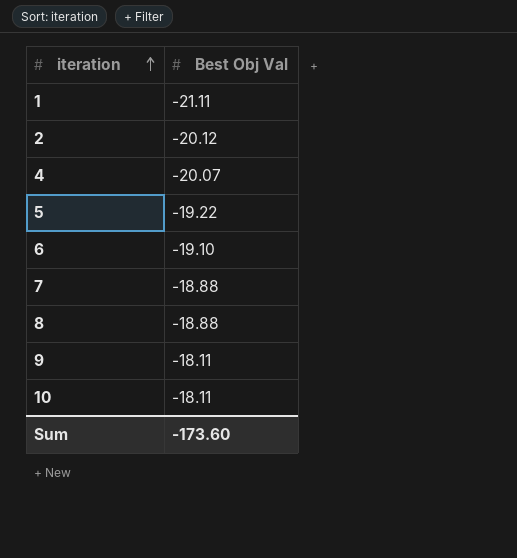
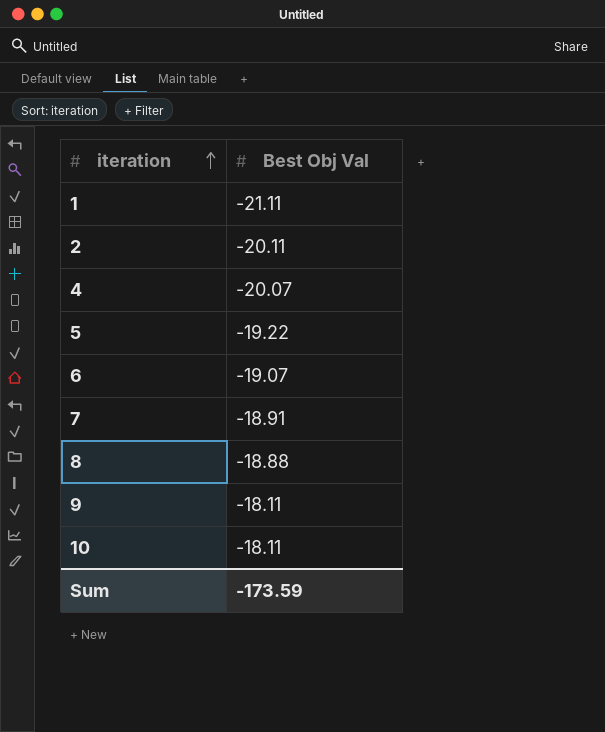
2 | Best Obj Val: -20.12 -> -20.11
6 | Best Obj Val: -19.10 -> -19.07
7 | Best Obj Val: -18.88 -> -18.91
Sum | Best Obj Val: -173.60 -> -173.59

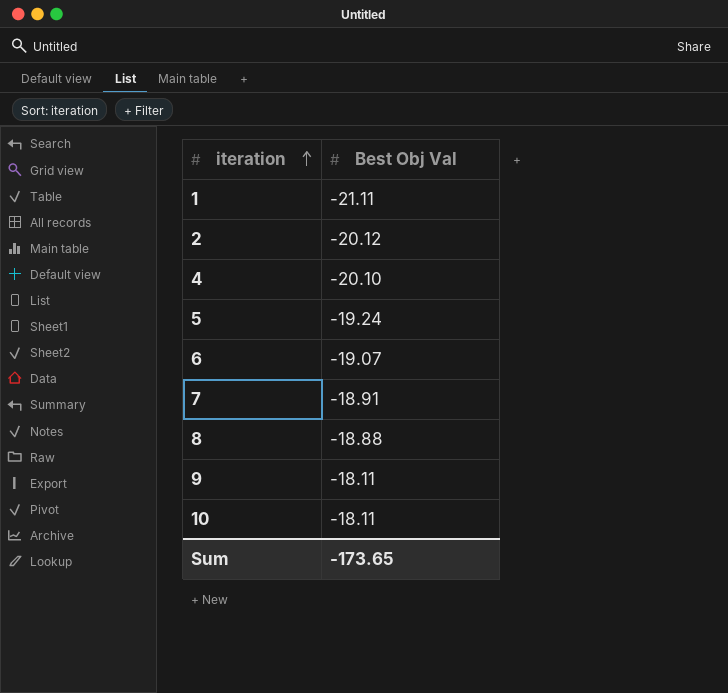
2 | Best Obj Val: -20.11 -> -20.12
4 | Best Obj Val: -20.07 -> -20.10
5 | Best Obj Val: -19.22 -> -19.24
Sum | Best Obj Val: -173.59 -> -173.65

